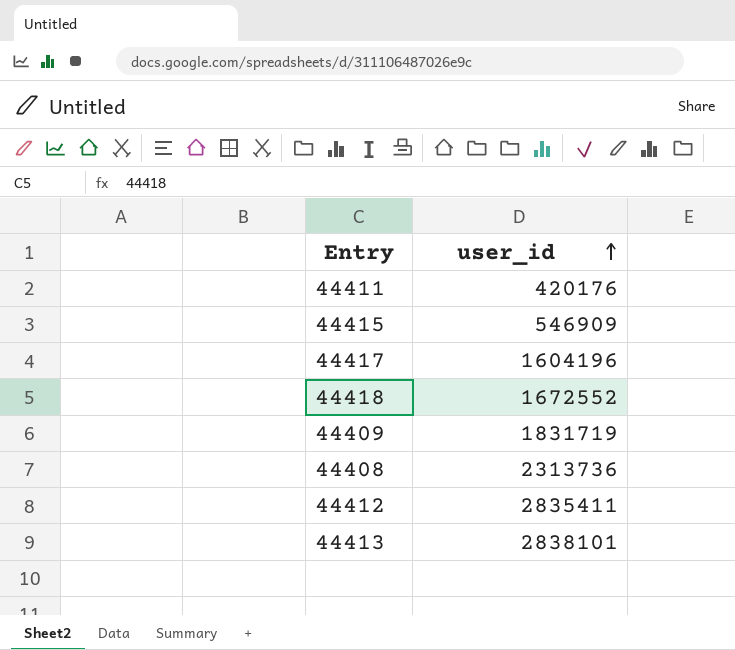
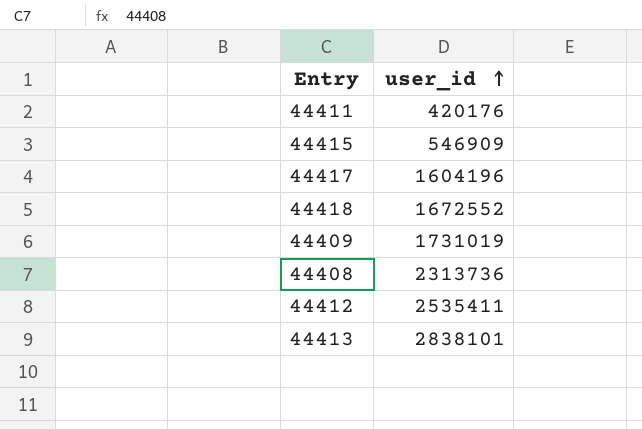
44409 | user_id: 1831719 -> 1731019
44412 | user_id: 2835411 -> 2535411

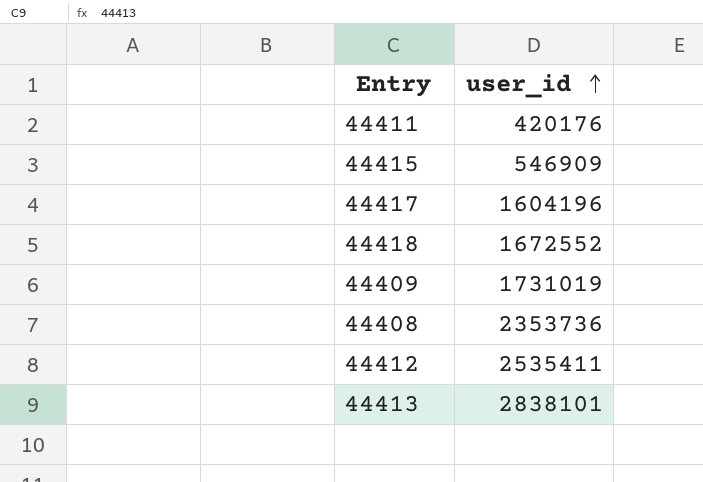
44408 | user_id: 2313736 -> 2353736

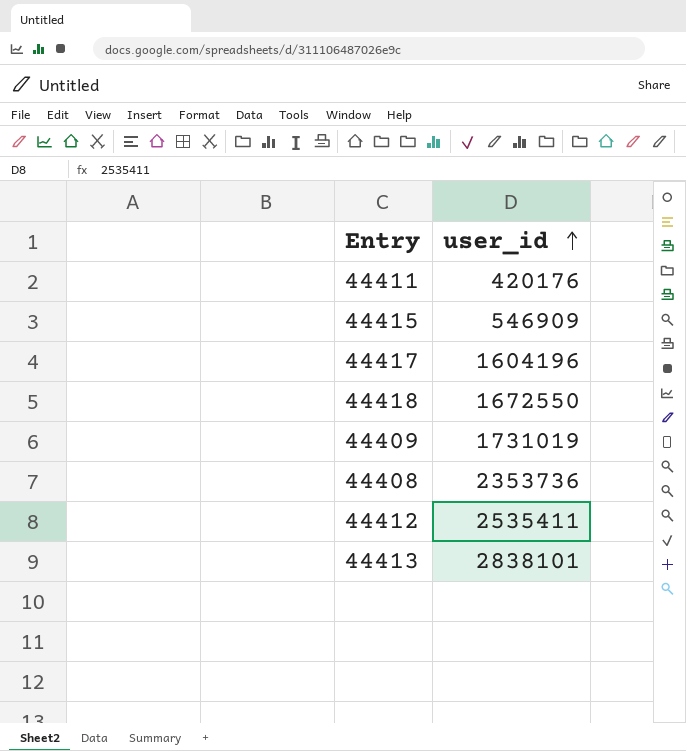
44418 | user_id: 1672552 -> 1672550

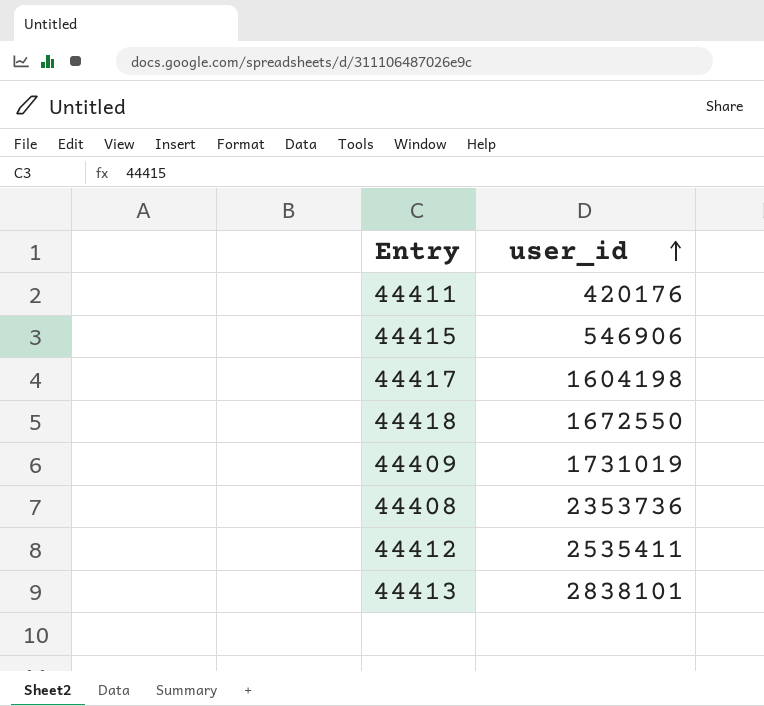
44415 | user_id: 546909 -> 546906
44417 | user_id: 1604196 -> 1604198

